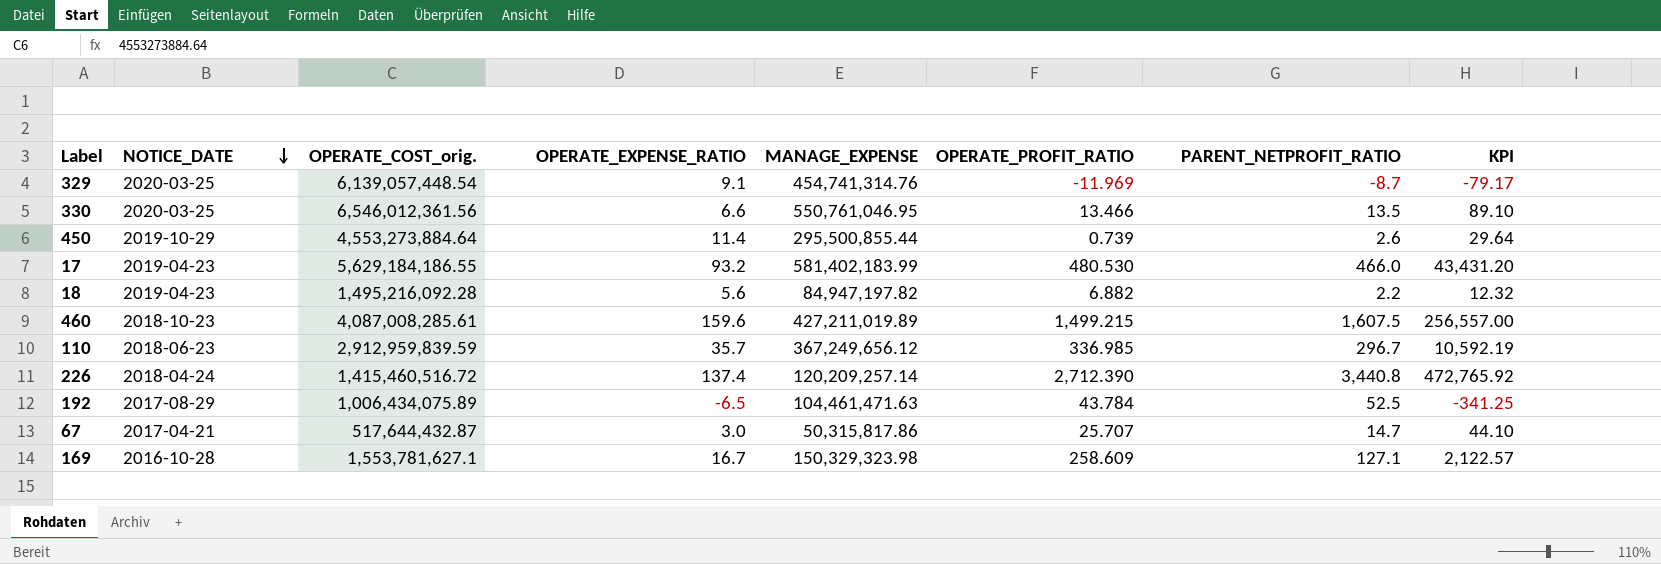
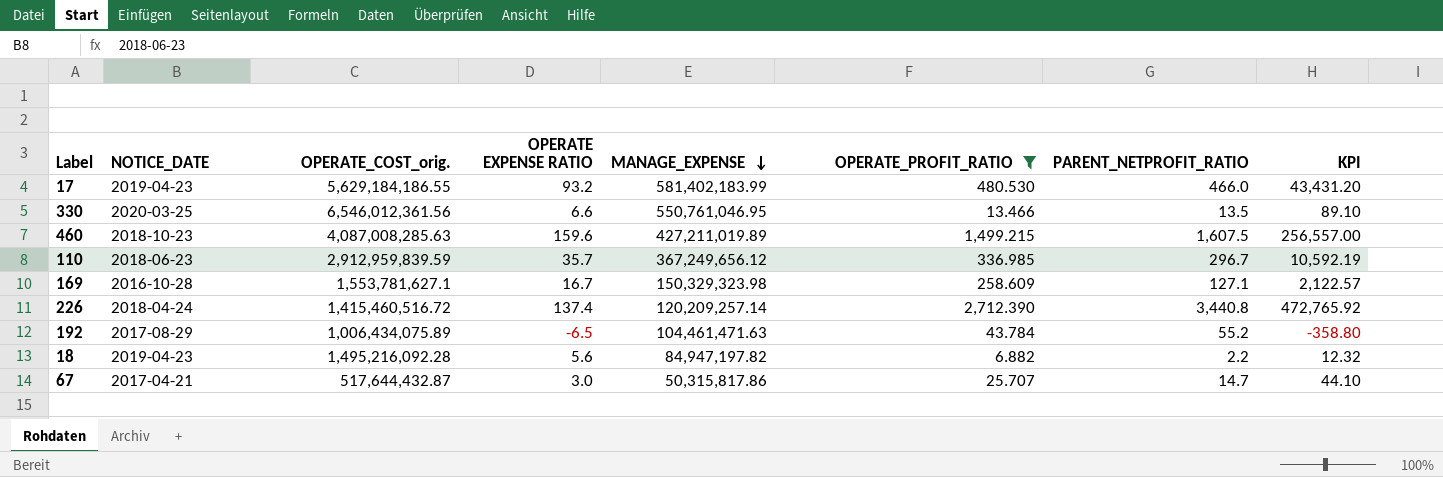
filter: none -> OPERATE_PROFIT_RATIO >= 6.882
row order: NOTICE_DATE descending -> MANAGE_EXPENSE descending
column name: OPERATE_EXPENSE_RATIO -> OPERATE EXPENSE RATIO
460 | OPERATE_COST_orig.: 4,087,008,285.61 -> 4,087,008,285.63
192 | PARENT_NETPROFIT_RATIO: 52.5 -> 55.2
192 | KPI: -341.25 -> -358.80

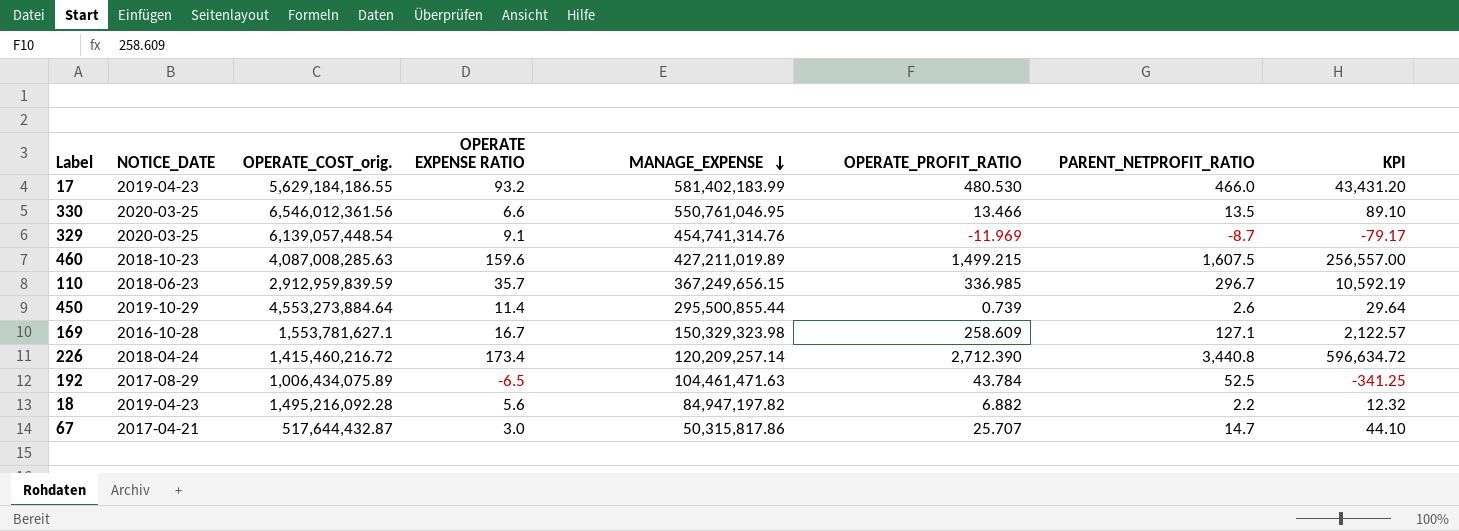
filter: OPERATE_PROFIT_RATIO >= 6.882 -> none
110 | MANAGE_EXPENSE: 367,249,656.12 -> 367,249,656.15
226 | OPERATE_COST_orig.: 1,415,460,516.72 -> 1,415,460,216.72
226 | OPERATE EXPENSE RATIO: 137.4 -> 173.4
226 | KPI: 472,765.92 -> 596,634.72
192 | PARENT_NETPROFIT_RATIO: 55.2 -> 52.5
192 | KPI: -358.80 -> -341.25

